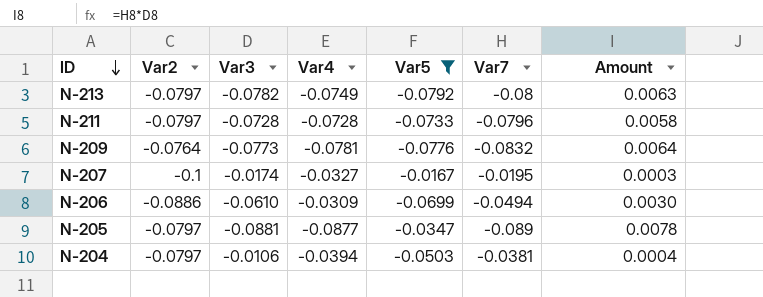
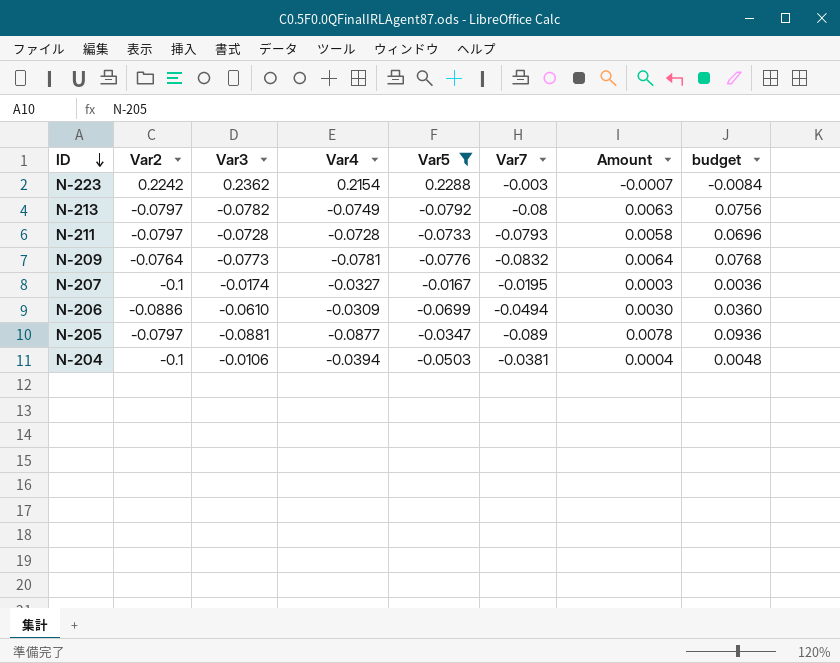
column budget | formula: none -> [Amount] * 12
row N-223: none -> 0.2242 | 0.2362 | 0.2154 | 0.2288 | -0.003 | -0.0007 | -0.0084
N-211 | Var7: -0.0796 -> -0.0793
N-204 | Var2: -0.0797 -> -0.1

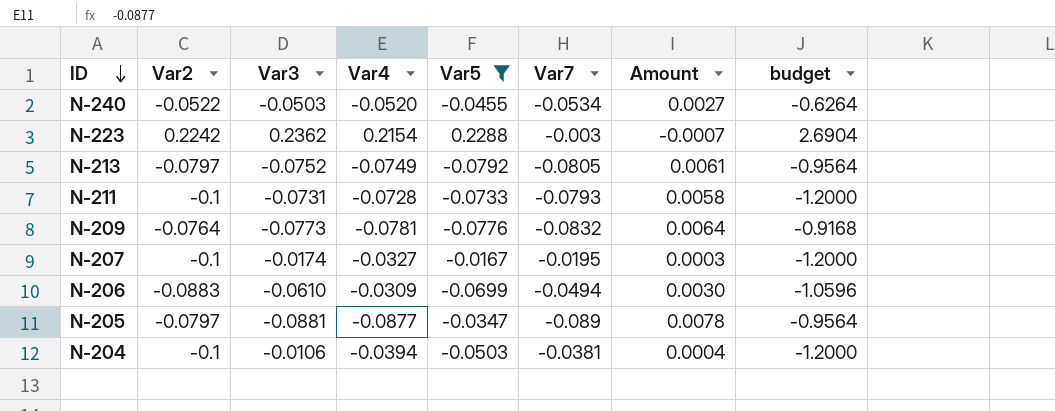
column budget | formula: [Amount] * 12 -> [Var2] * 12
row N-240: none -> -0.0522 | -0.0503 | -0.0520 | -0.0455 | -0.0534 | 0.0027 | -0.6264
N-213 | Var3: -0.0782 -> -0.0752
N-213 | Var7: -0.08 -> -0.0805
N-213 | Amount: 0.0063 -> 0.0061
N-211 | Var2: -0.0797 -> -0.1
N-211 | Var3: -0.0728 -> -0.0731
N-206 | Var2: -0.0886 -> -0.0883

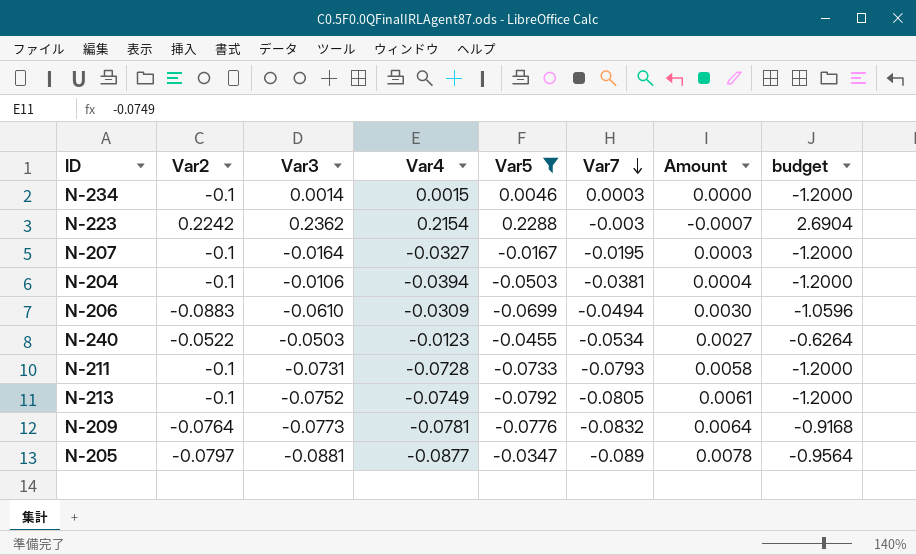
row order: ID descending -> Var7 descending
row N-234: none -> -0.1 | 0.0014 | 0.0015 | 0.0046 | 0.0003 | 0.0000 | -1.2000
N-207 | Var3: -0.0174 -> -0.0164
N-240 | Var4: -0.0520 -> -0.0123
N-213 | Var2: -0.0797 -> -0.1
N-213 | budget: -0.9564 -> -1.2000

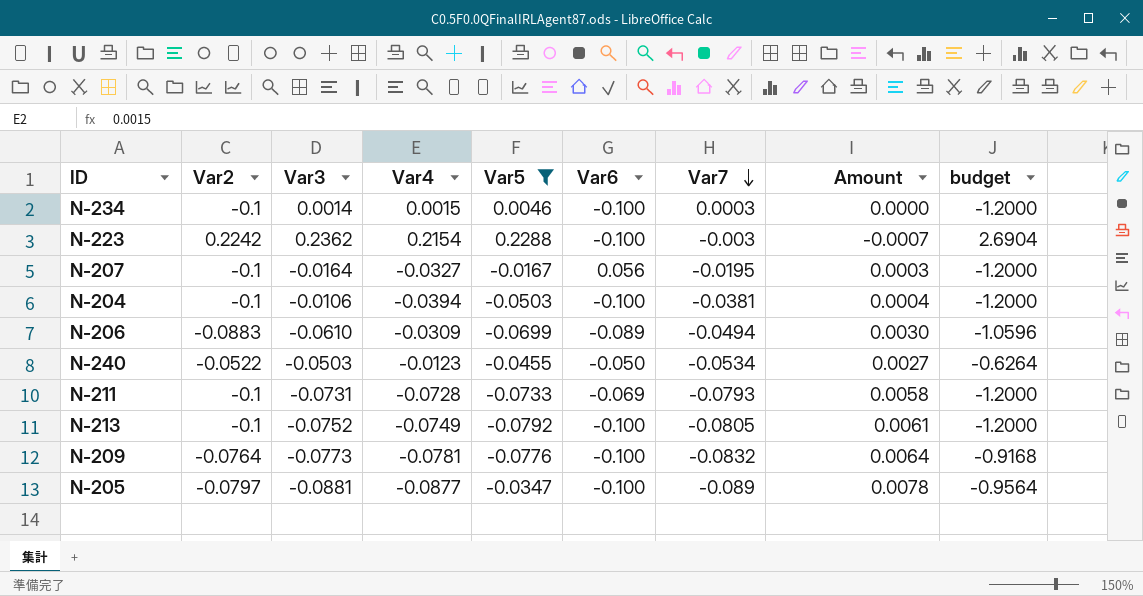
column Var6 | position: none -> 6

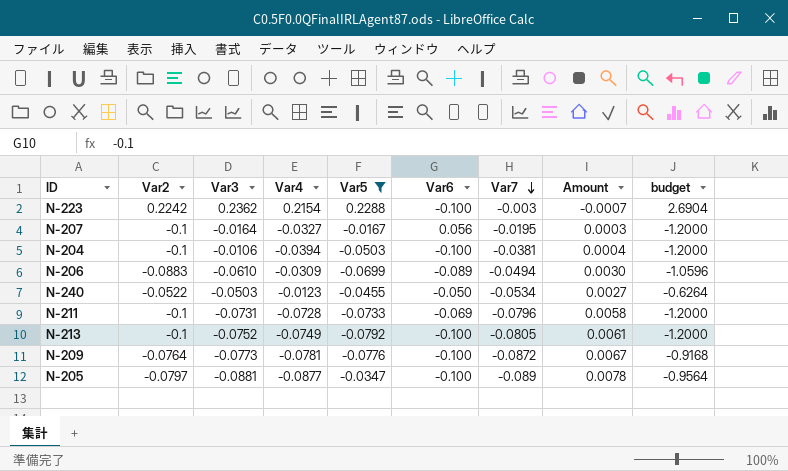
row N-234: -0.1 | 0.0014 | 0.0015 | 0.0046 | -0.100 | 0.0003 | 0.0000 | -1.2000 -> none
N-211 | Var7: -0.0793 -> -0.0796
N-209 | Var7: -0.0832 -> -0.0872
N-209 | Amount: 0.0064 -> 0.0067

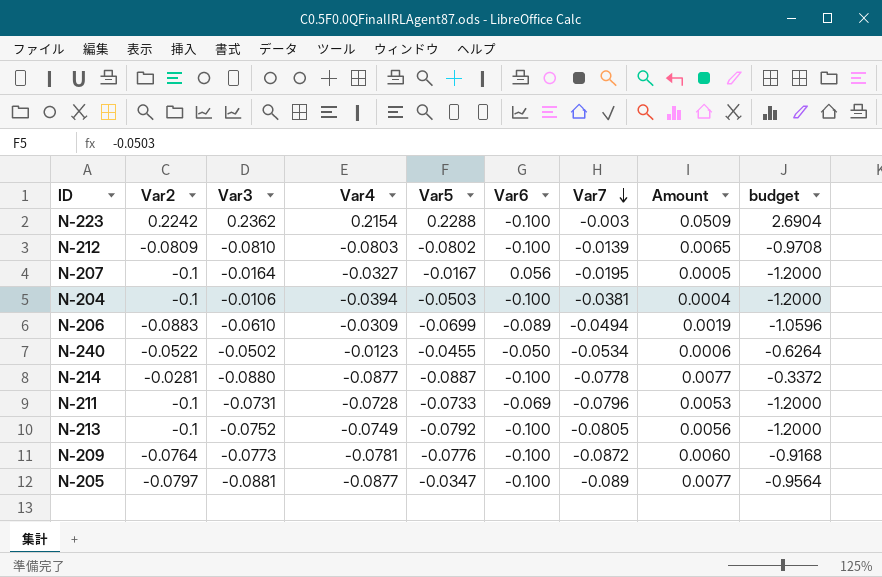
filter: Var5 >= -0.0792 -> none
column Amount | formula: [Var3] * [Var7] -> [Var3] * [Var4]
N-240 | Var3: -0.0503 -> -0.0502

